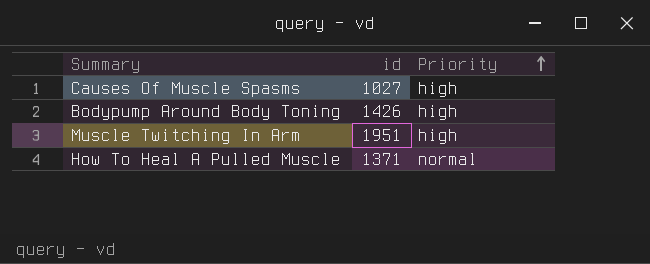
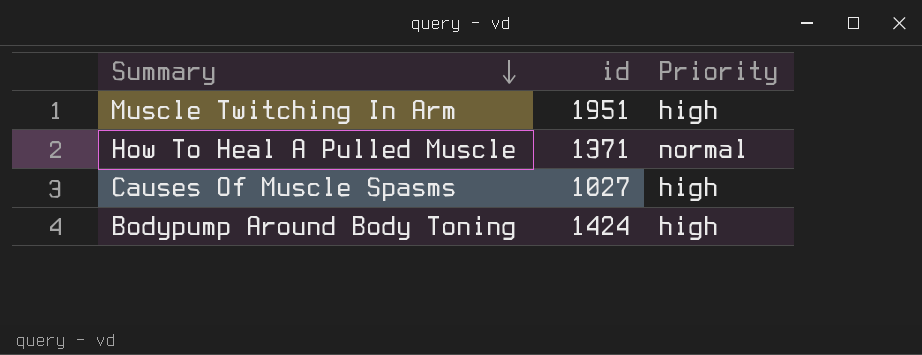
row order: Priority ascending -> Summary descending
Bodypump Around Body Toning | id: 1426 -> 1424

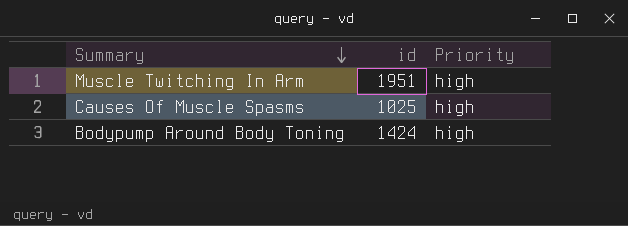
row How To Heal A Pulled Muscle: 1371 | normal -> none
Causes Of Muscle Spasms | id: 1027 -> 1025

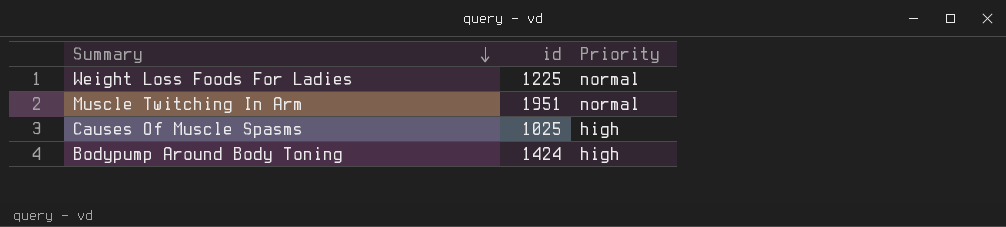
row Weight Loss Foods For Ladies: none -> 1225 | normal
Muscle Twitching In Arm | Priority: high -> normal

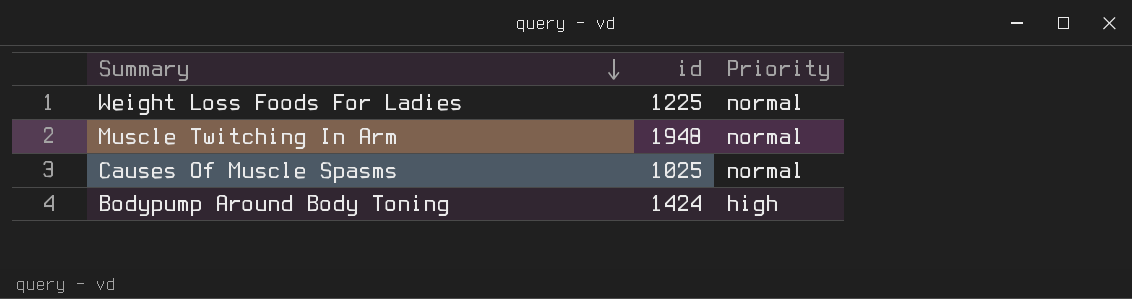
Muscle Twitching In Arm | id: 1951 -> 1948
Causes Of Muscle Spasms | Priority: high -> normal

